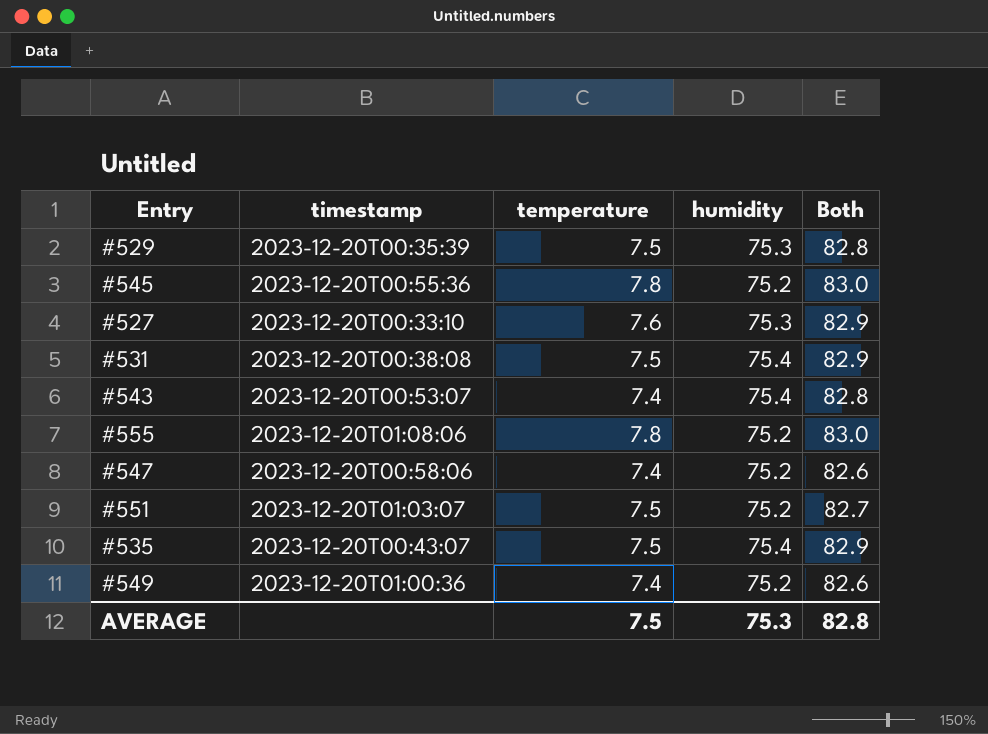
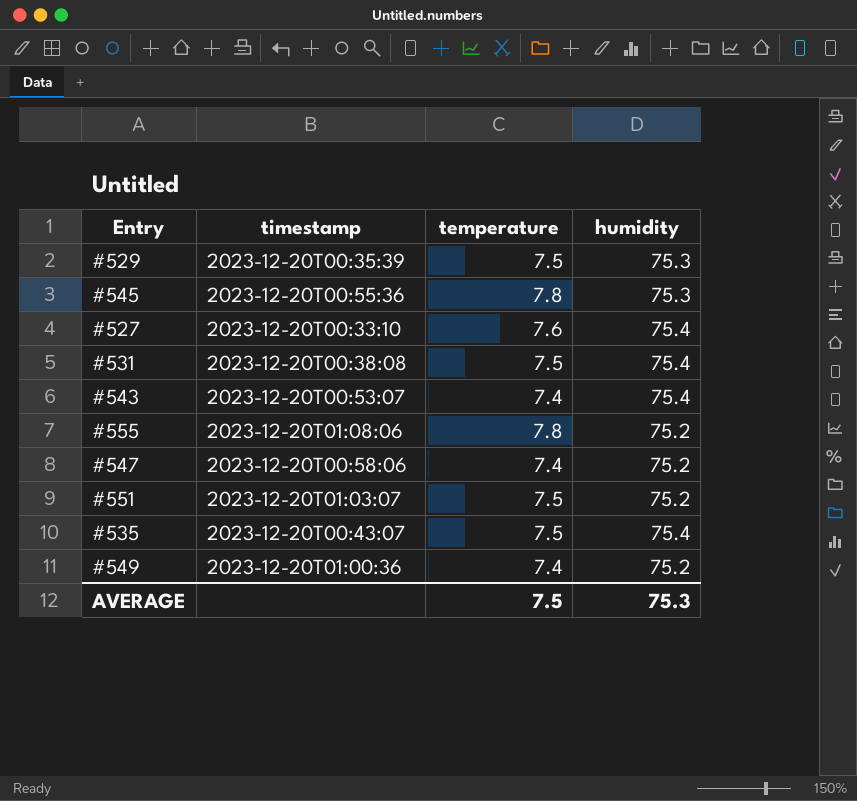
column Both | formula: [temperature] + [humidity] -> none
#545 | humidity: 75.2 -> 75.3
#527 | humidity: 75.3 -> 75.4

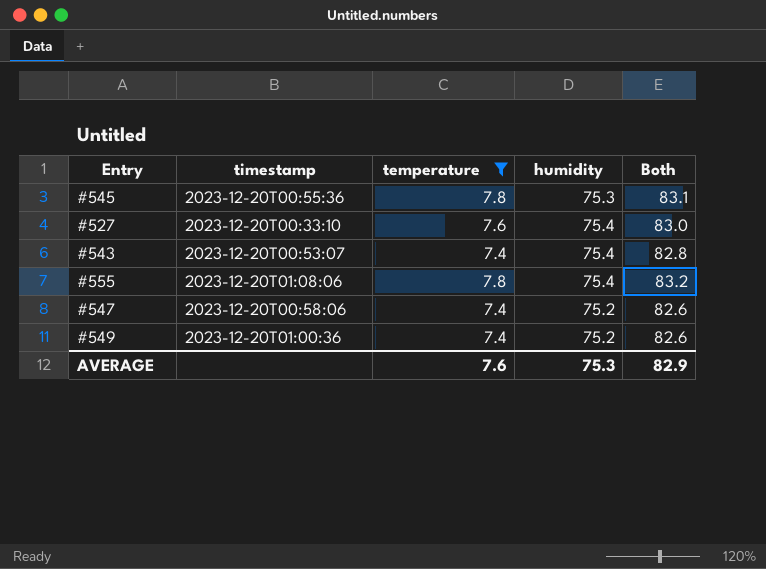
filter: none -> temperature != 7.5
column Both | formula: none -> [temperature] + [humidity]
#555 | humidity: 75.2 -> 75.4
AVERAGE | temperature: 7.5 -> 7.6

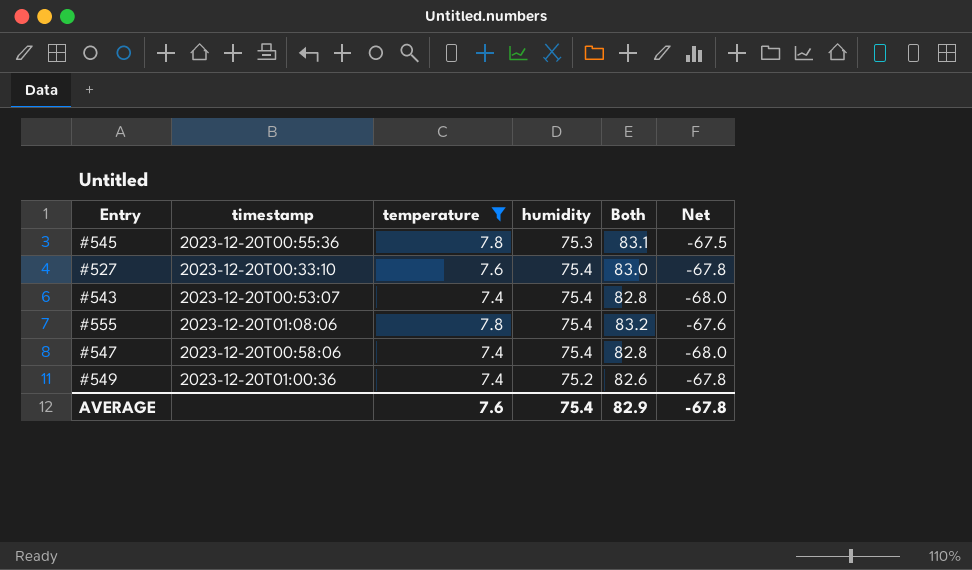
column Net | formula: none -> [temperature] - [humidity]
#547 | humidity: 75.2 -> 75.4
#547 | Both: 82.6 -> 82.8
AVERAGE | humidity: 75.3 -> 75.4

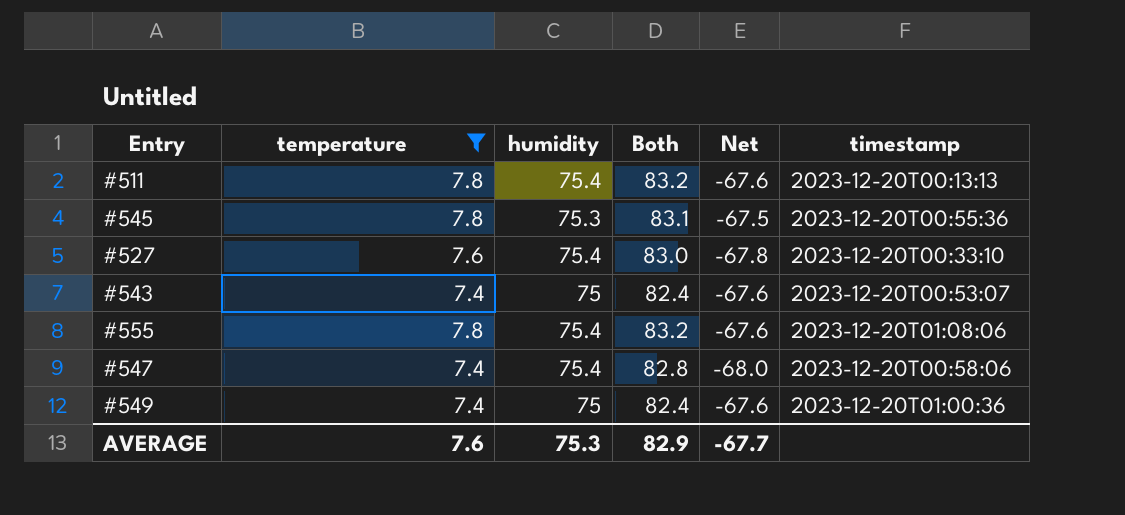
column timestamp | position: 2 -> 6
row #511: none -> 7.8 | 75.4 | 83.2 | -67.6 | 2023-12-20T00:13:13
#543 | humidity: 75.4 -> 75
#543 | Both: 82.8 -> 82.4
#543 | Net: -68.0 -> -67.6
#549 | humidity: 75.2 -> 75
#549 | Both: 82.6 -> 82.4
#549 | Net: -67.8 -> -67.6
AVERAGE | humidity: 75.4 -> 75.3
AVERAGE | Net: -67.8 -> -67.7

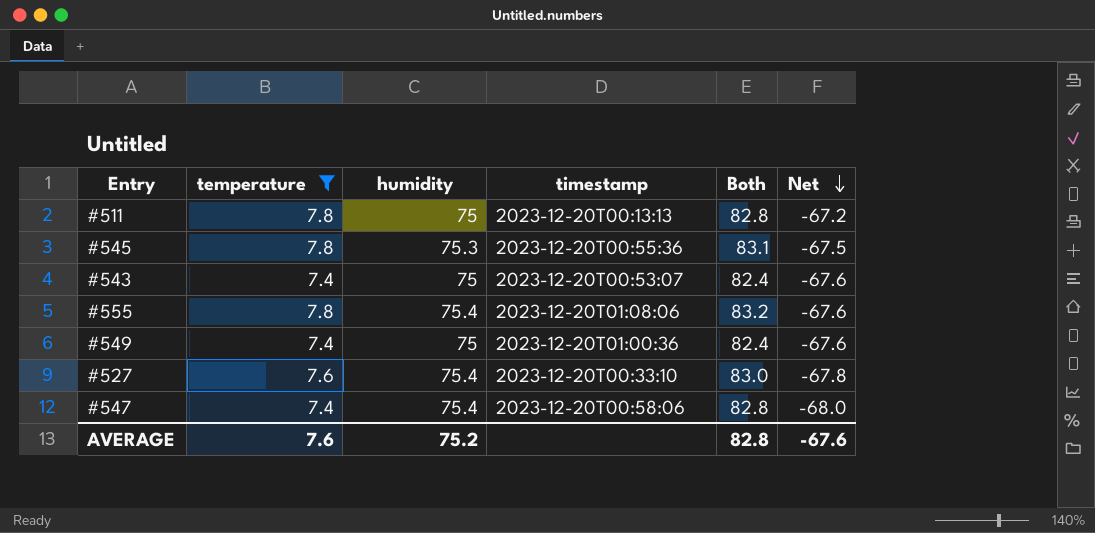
row order: none -> Net descending
column timestamp | position: 6 -> 4
#511 | humidity: 75.4 -> 75
#511 | Both: 83.2 -> 82.8
#511 | Net: -67.6 -> -67.2
AVERAGE | humidity: 75.3 -> 75.2
AVERAGE | Both: 82.9 -> 82.8
AVERAGE | Net: -67.7 -> -67.6

